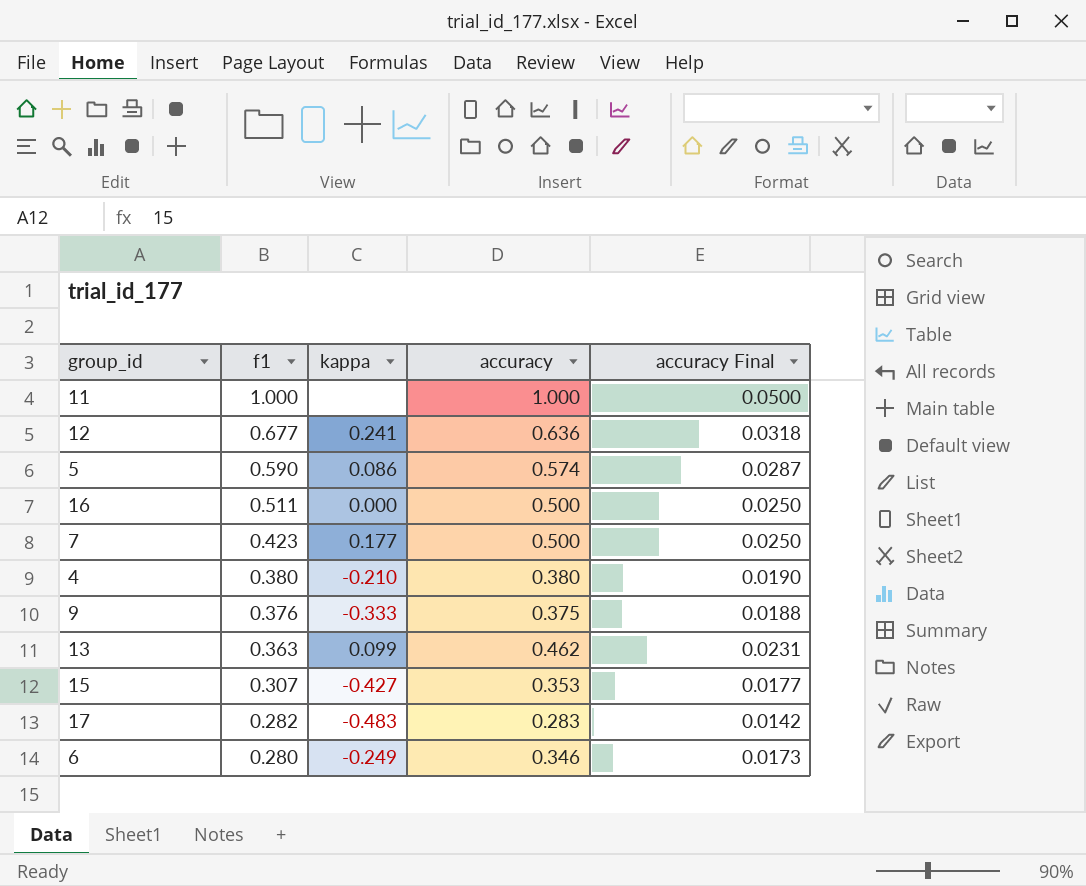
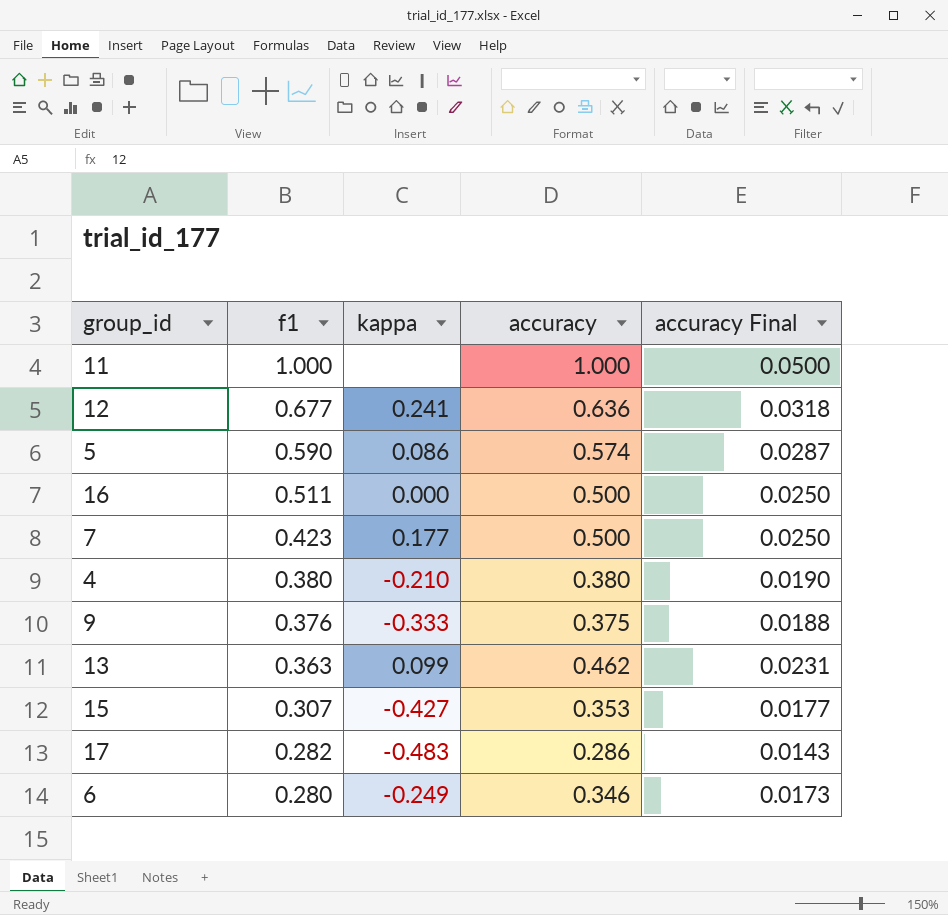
17 | accuracy: 0.283 -> 0.286
17 | accuracy Final: 0.0142 -> 0.0143

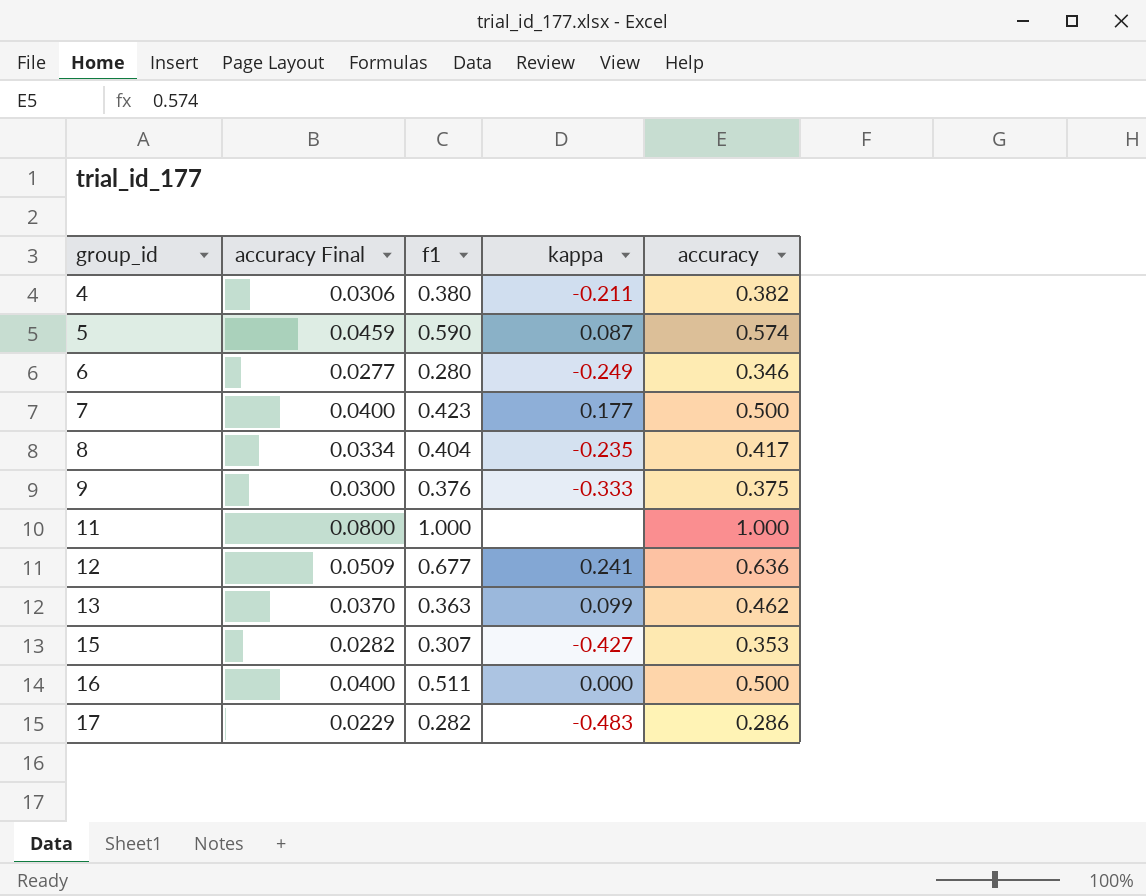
row order: f1 descending -> group_id ascending
column accuracy Final | formula: [accuracy] * 0.05 -> [accuracy] * 0.08
column accuracy Final | position: 5 -> 2
4 | kappa: -0.210 -> -0.211
4 | accuracy: 0.380 -> 0.382
5 | kappa: 0.086 -> 0.087
row 8: none -> 0.0334 | 0.404 | -0.235 | 0.417

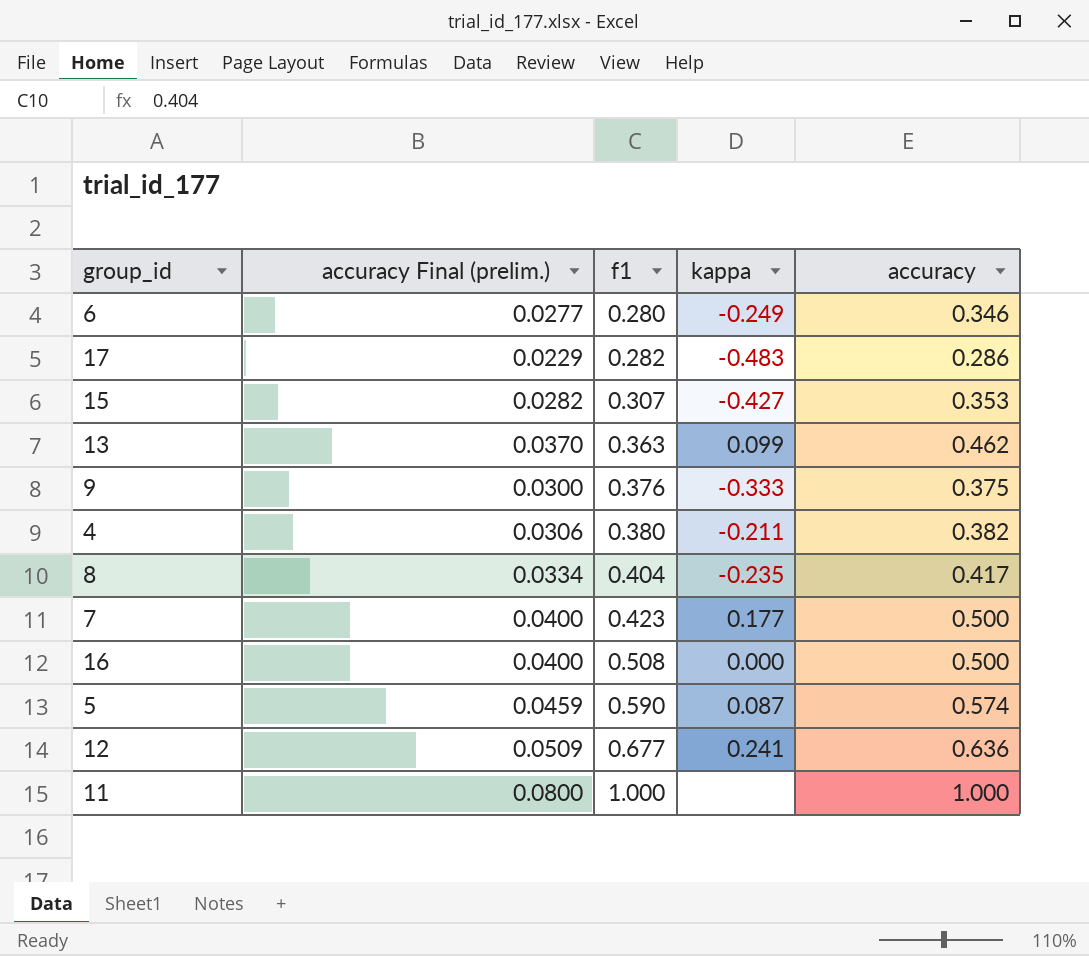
row order: group_id ascending -> f1 ascending
column name: accuracy Final -> accuracy Final (prelim.)
16 | f1: 0.511 -> 0.508

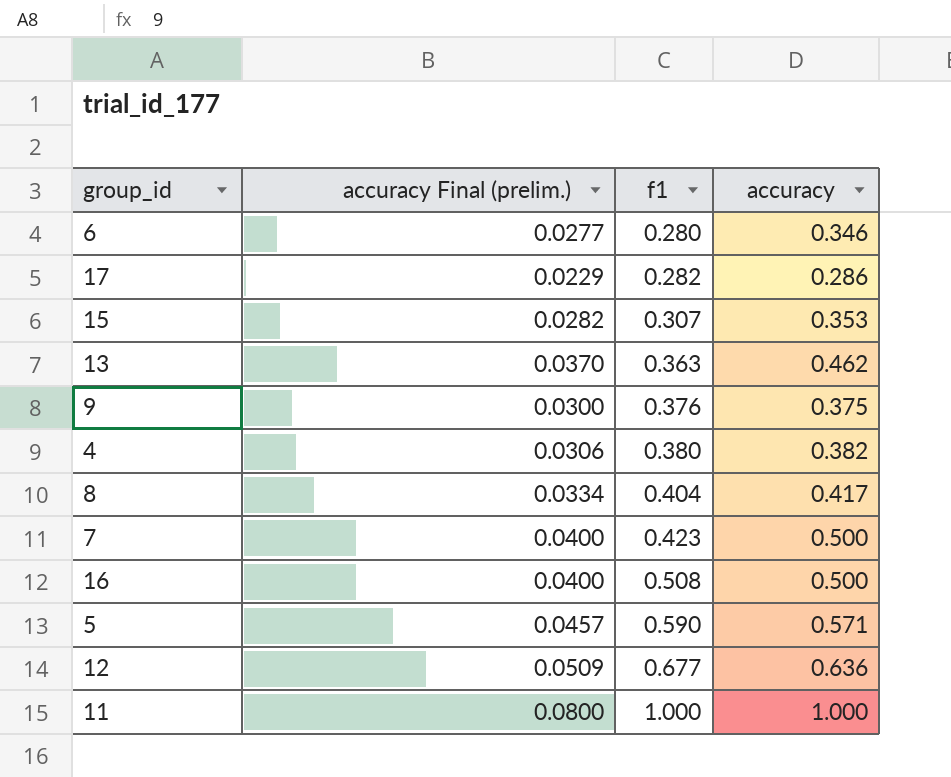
column kappa | position: 4 -> none
5 | accuracy Final (prelim.): 0.0459 -> 0.0457
5 | accuracy: 0.574 -> 0.571

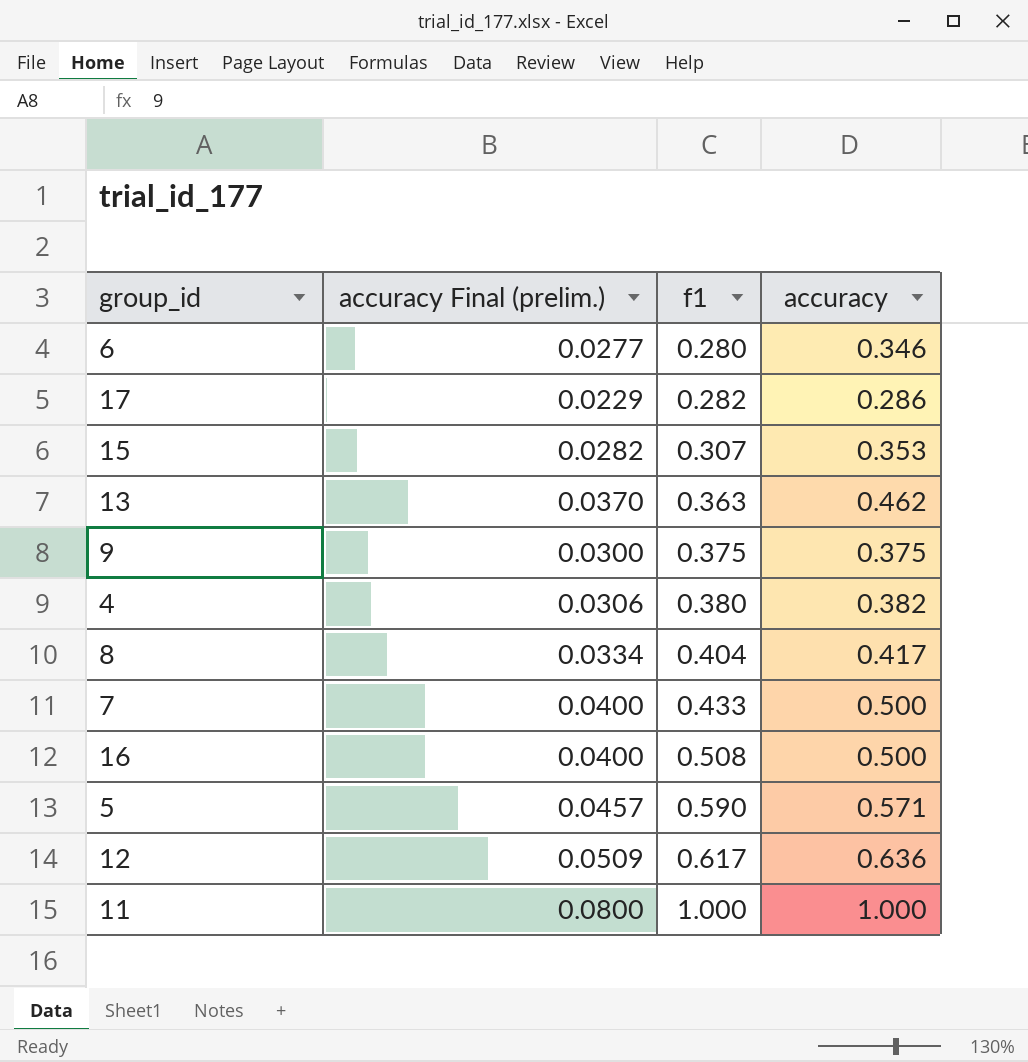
9 | f1: 0.376 -> 0.375
7 | f1: 0.423 -> 0.433
12 | f1: 0.677 -> 0.617

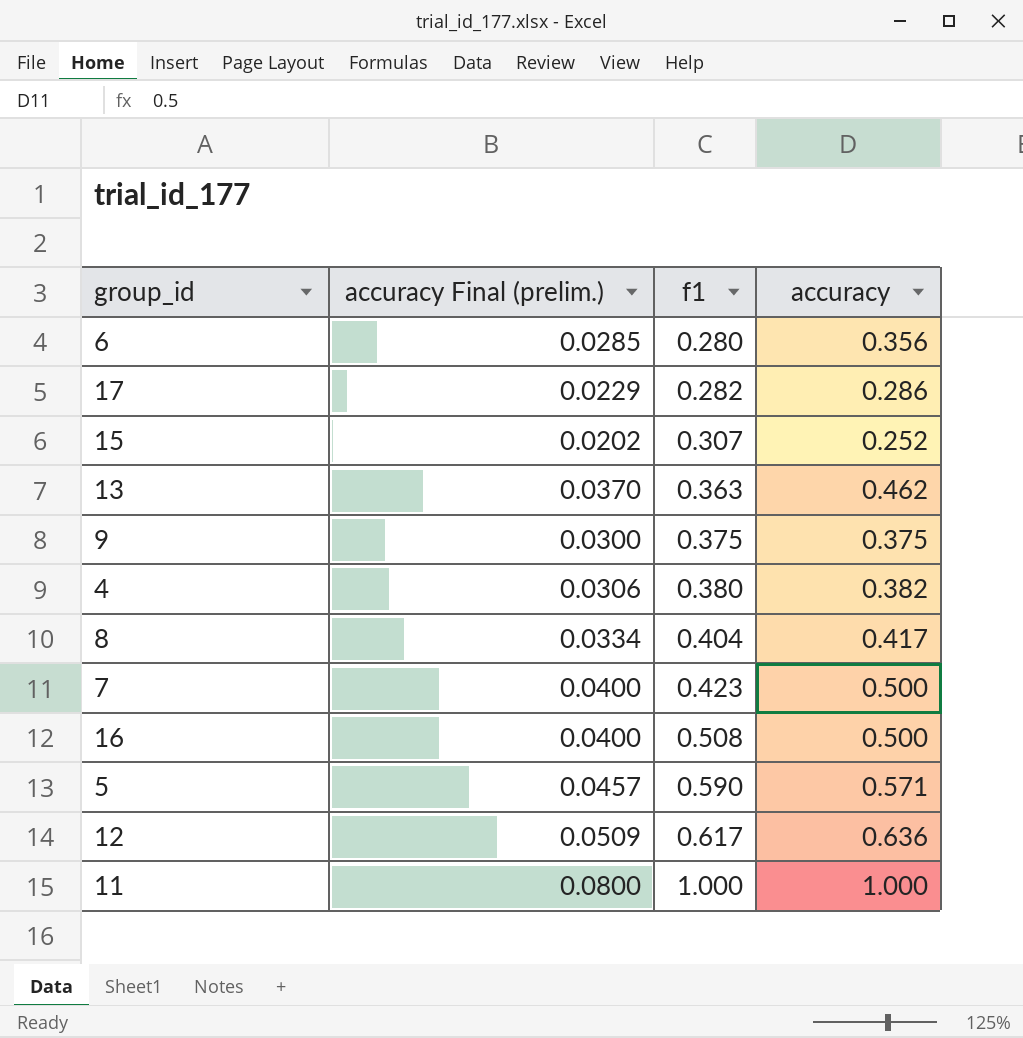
6 | accuracy Final (prelim.): 0.0277 -> 0.0285
6 | accuracy: 0.346 -> 0.356
15 | accuracy Final (prelim.): 0.0282 -> 0.0202
15 | accuracy: 0.353 -> 0.252
7 | f1: 0.433 -> 0.423

